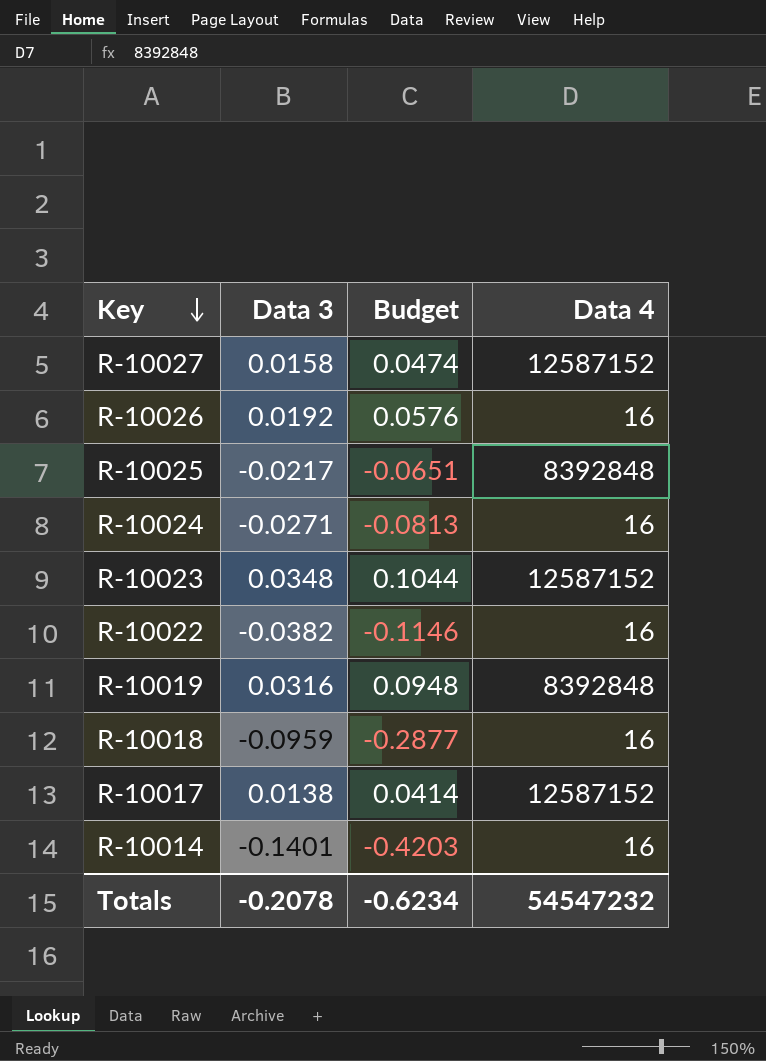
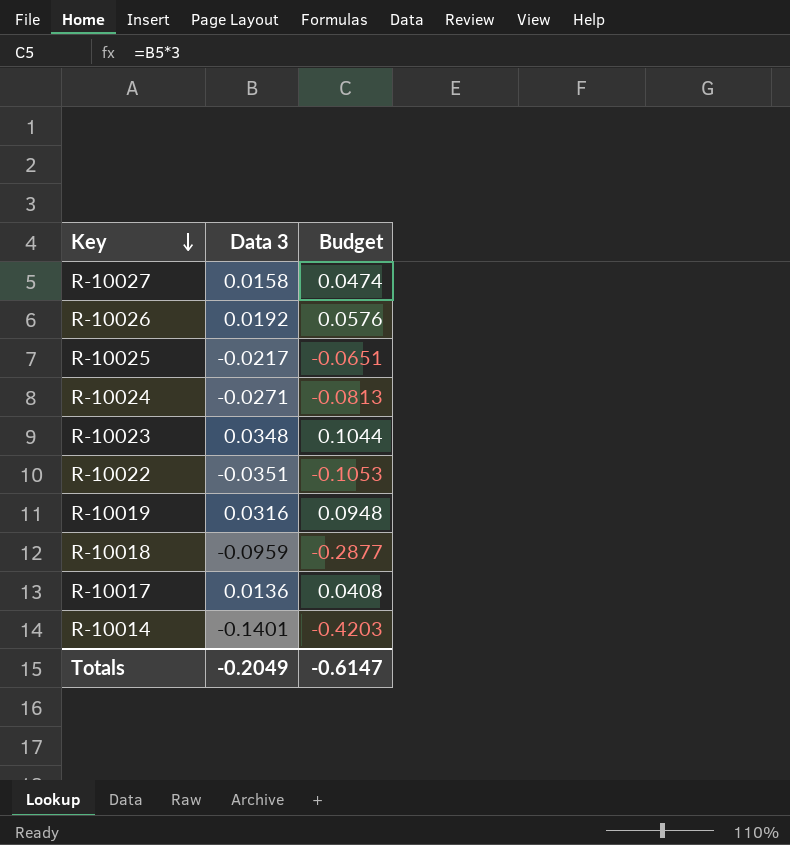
column Data 4 | position: 4 -> none
R-10022 | Data 3: -0.0382 -> -0.0351
R-10022 | Budget: -0.1146 -> -0.1053
R-10017 | Data 3: 0.0138 -> 0.0136
R-10017 | Budget: 0.0414 -> 0.0408
Totals | Data 3: -0.2078 -> -0.2049
Totals | Budget: -0.6234 -> -0.6147

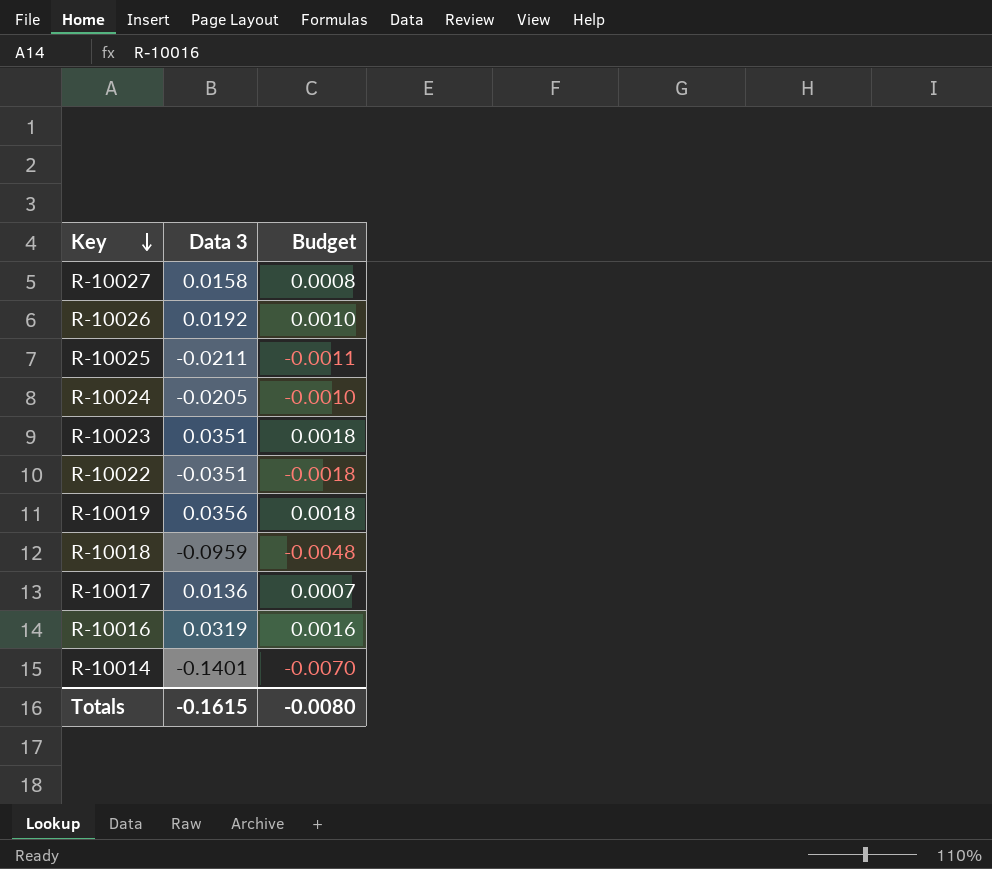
column Budget | formula: [Data 3] * 3 -> [Data 3] * 0.05
R-10025 | Data 3: -0.0217 -> -0.0211
R-10024 | Data 3: -0.0271 -> -0.0205
R-10023 | Data 3: 0.0348 -> 0.0351
R-10019 | Data 3: 0.0316 -> 0.0356
row R-10016: none -> 0.0319 | 0.0016
Totals | Data 3: -0.2049 -> -0.1615
Totals | Budget: -0.6147 -> -0.0080

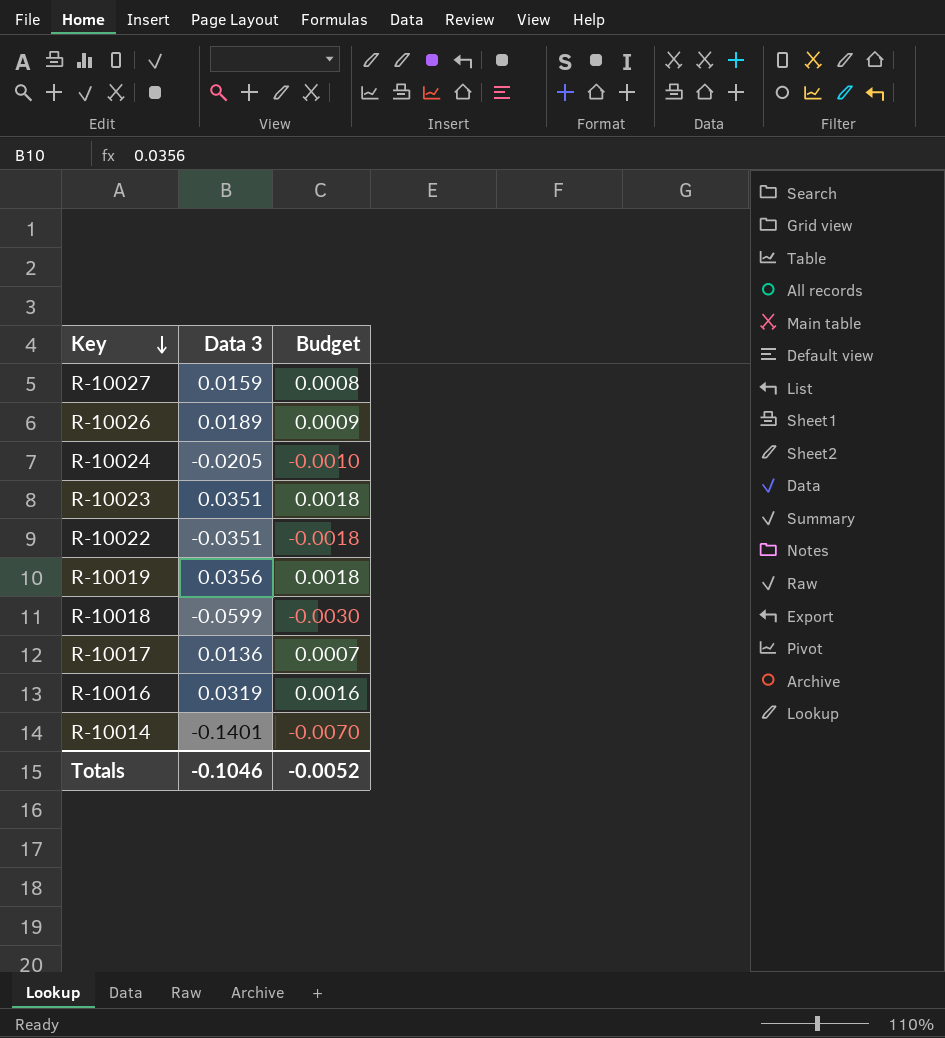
row R-10025: -0.0211 | -0.0011 -> none
R-10027 | Data 3: 0.0158 -> 0.0159
R-10026 | Data 3: 0.0192 -> 0.0189
R-10026 | Budget: 0.0010 -> 0.0009
R-10018 | Data 3: -0.0959 -> -0.0599
R-10018 | Budget: -0.0048 -> -0.0030
Totals | Data 3: -0.1615 -> -0.1046
Totals | Budget: -0.0080 -> -0.0052

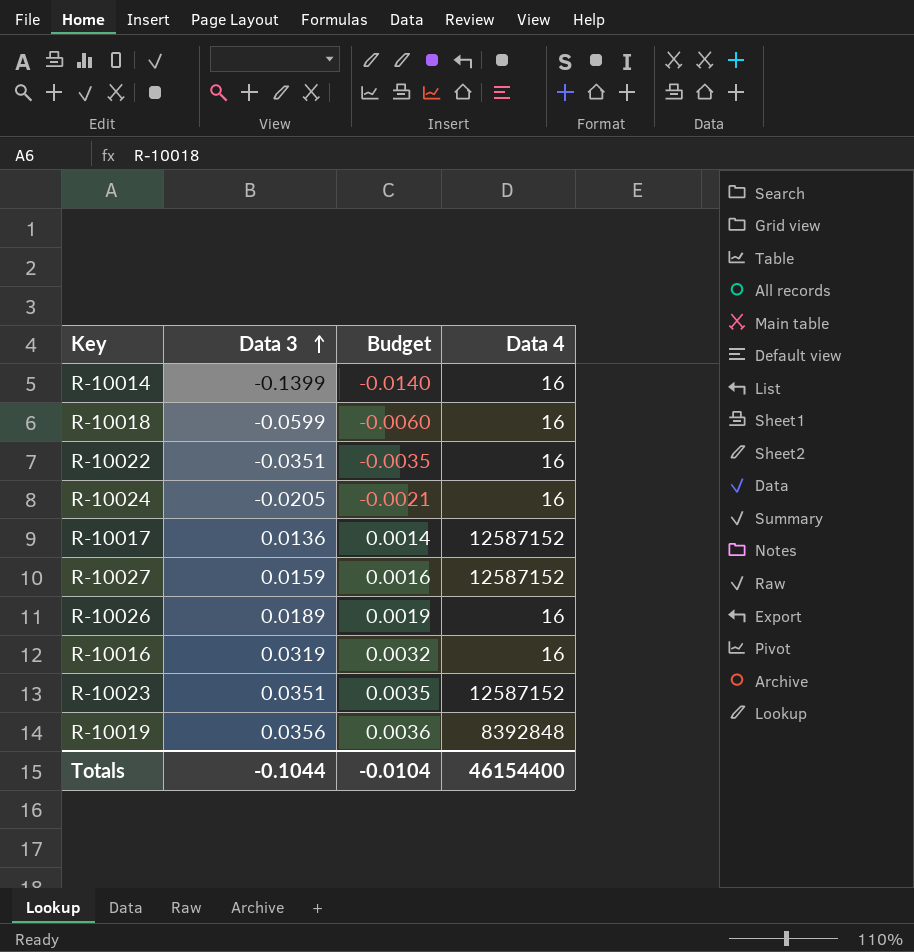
row order: Key descending -> Data 3 ascending
column Budget | formula: [Data 3] * 0.05 -> [Data 3] * 0.1
column Data 4 | position: none -> 4
R-10014 | Data 3: -0.1401 -> -0.1399
Totals | Data 3: -0.1046 -> -0.1044
Totals | Budget: -0.0052 -> -0.0104

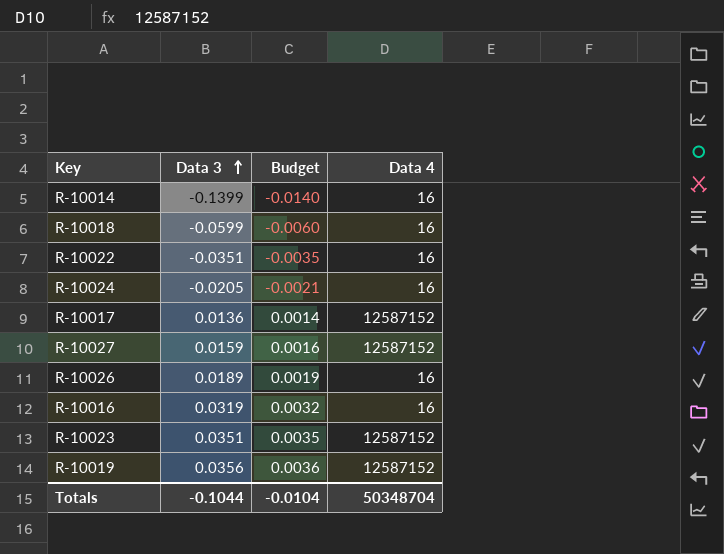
R-10019 | Data 4: 8392848 -> 12587152
Totals | Data 4: 46154400 -> 50348704

